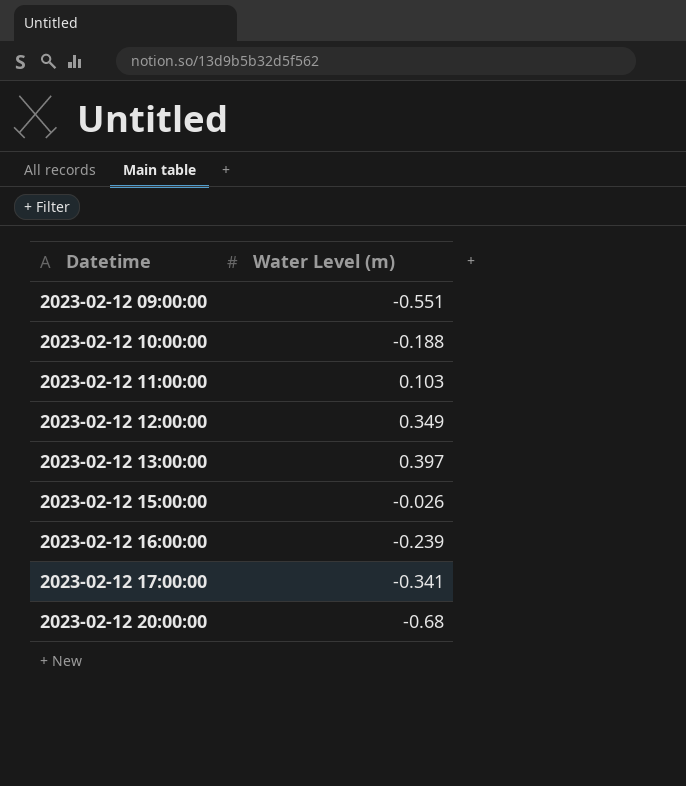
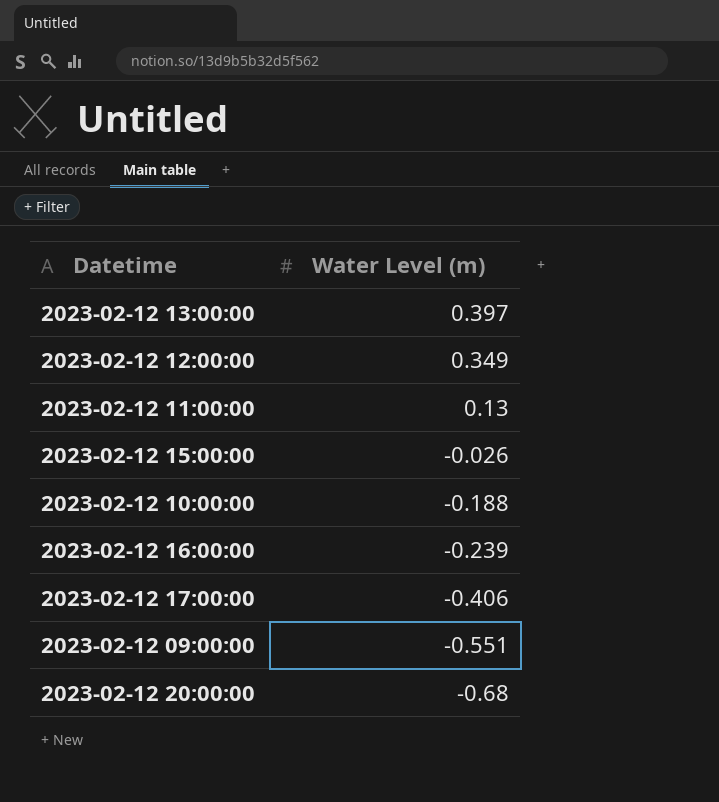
row order: Datetime ascending -> Water Level (m) descending
2023-02-12 11:00:00 | Water Level (m): 0.103 -> 0.13
2023-02-12 17:00:00 | Water Level (m): -0.341 -> -0.406

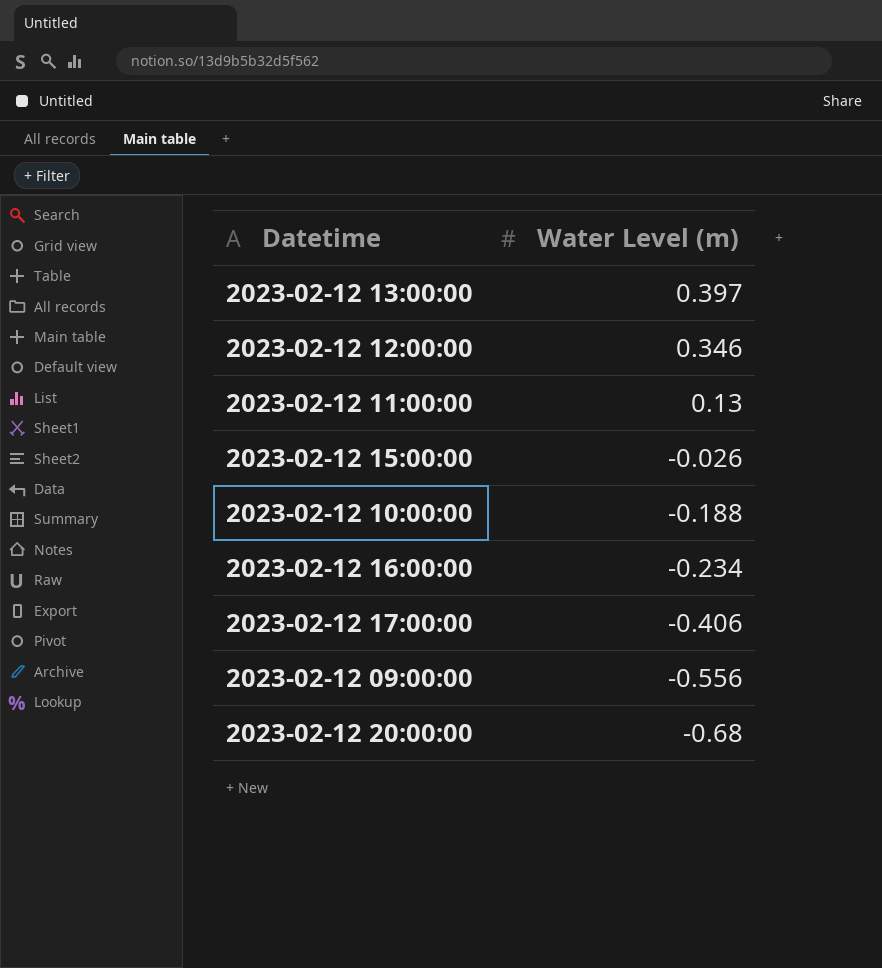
2023-02-12 12:00:00 | Water Level (m): 0.349 -> 0.346
2023-02-12 16:00:00 | Water Level (m): -0.239 -> -0.234
2023-02-12 09:00:00 | Water Level (m): -0.551 -> -0.556

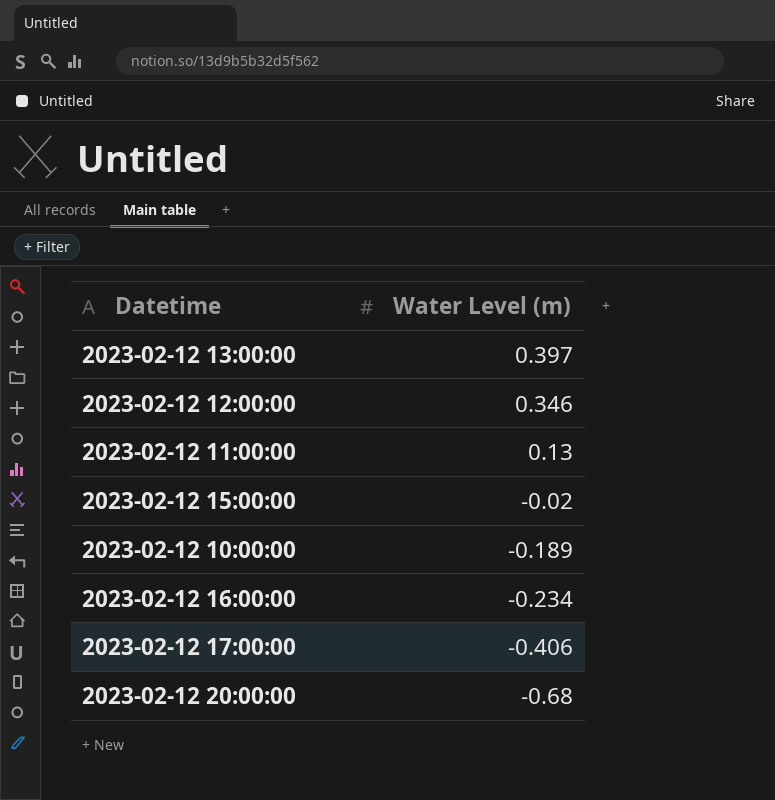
row 2023-02-12 09:00:00: -0.556 -> none
2023-02-12 15:00:00 | Water Level (m): -0.026 -> -0.02
2023-02-12 10:00:00 | Water Level (m): -0.188 -> -0.189

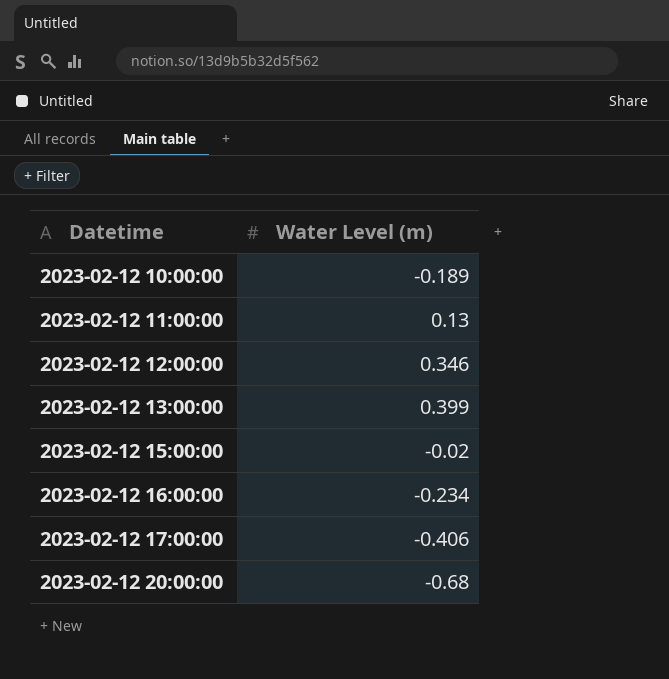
row order: Water Level (m) descending -> Datetime ascending
2023-02-12 13:00:00 | Water Level (m): 0.397 -> 0.399

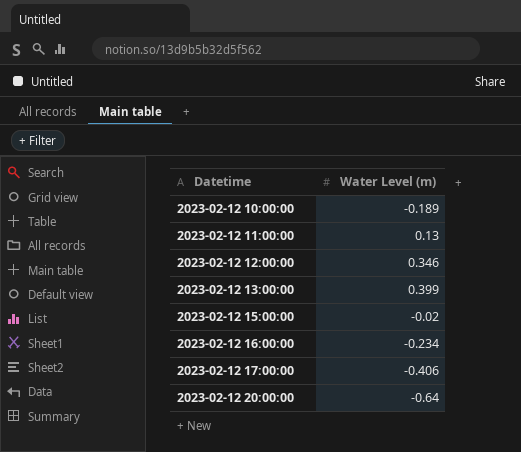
2023-02-12 20:00:00 | Water Level (m): -0.68 -> -0.64

